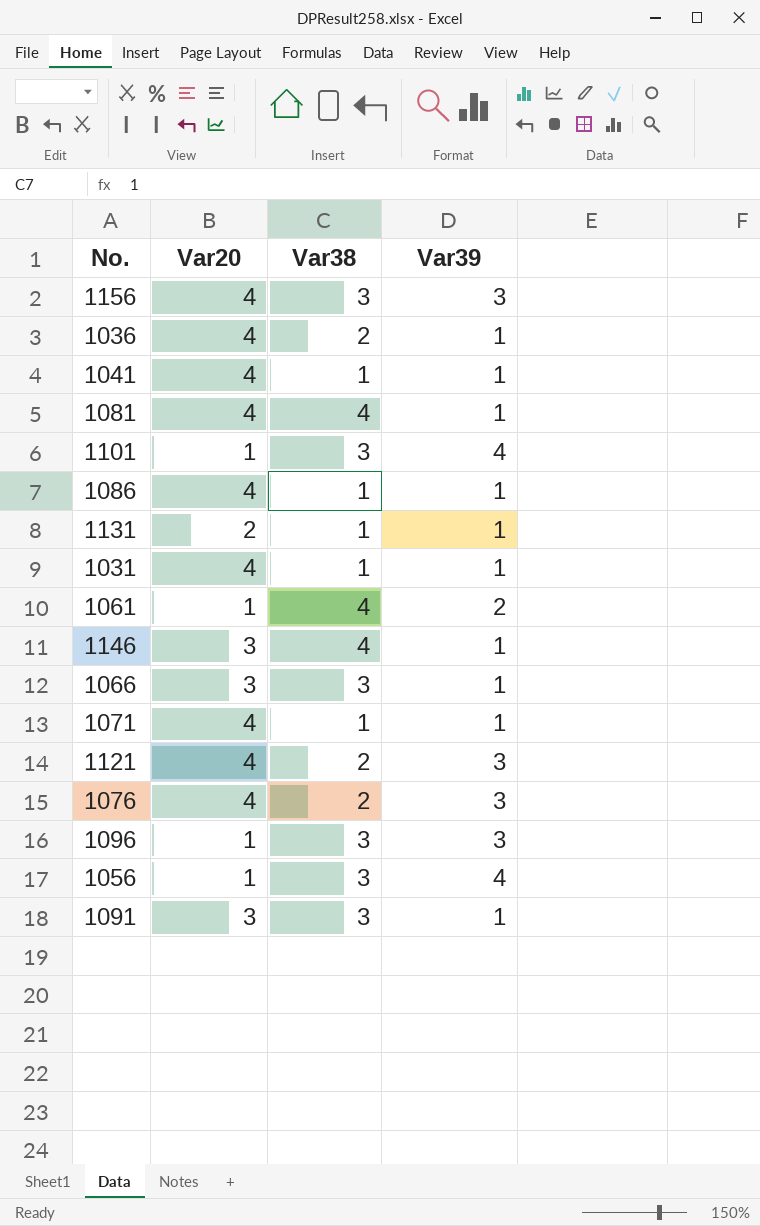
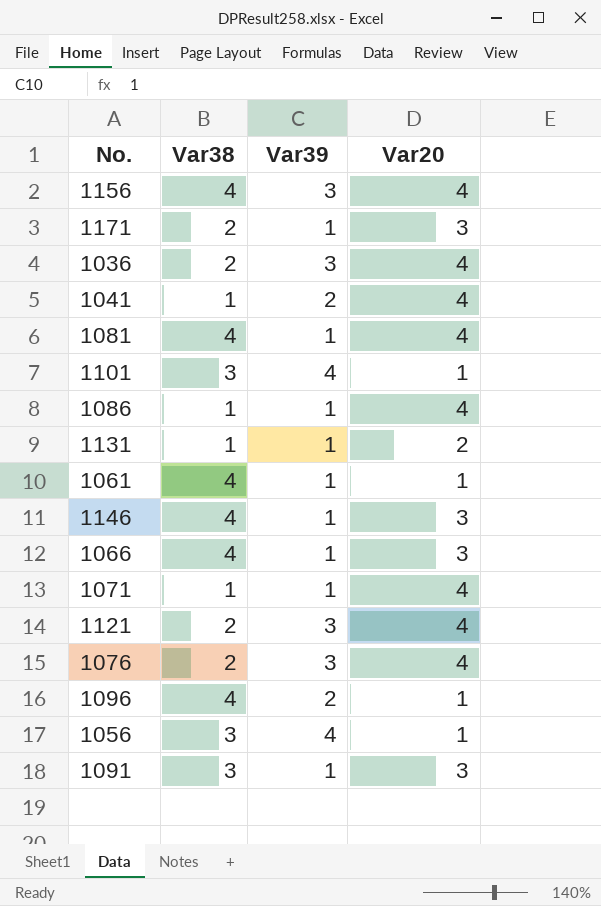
column Var20 | position: 2 -> 4
row 1031: 4 | 1 | 1 -> none
1156 | Var38: 3 -> 4
row 1171: none -> 2 | 1 | 3
1036 | Var39: 1 -> 3
1041 | Var39: 1 -> 2
1061 | Var39: 2 -> 1
1066 | Var38: 3 -> 4
1096 | Var38: 3 -> 4
1096 | Var39: 3 -> 2

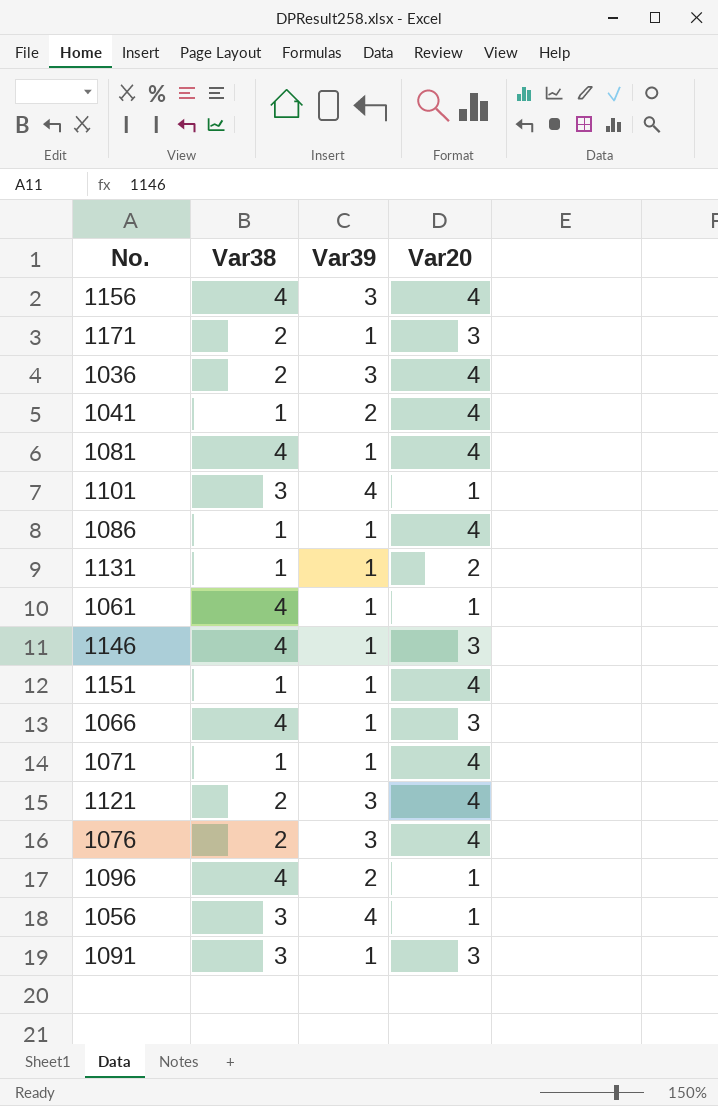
row 1151: none -> 1 | 1 | 4

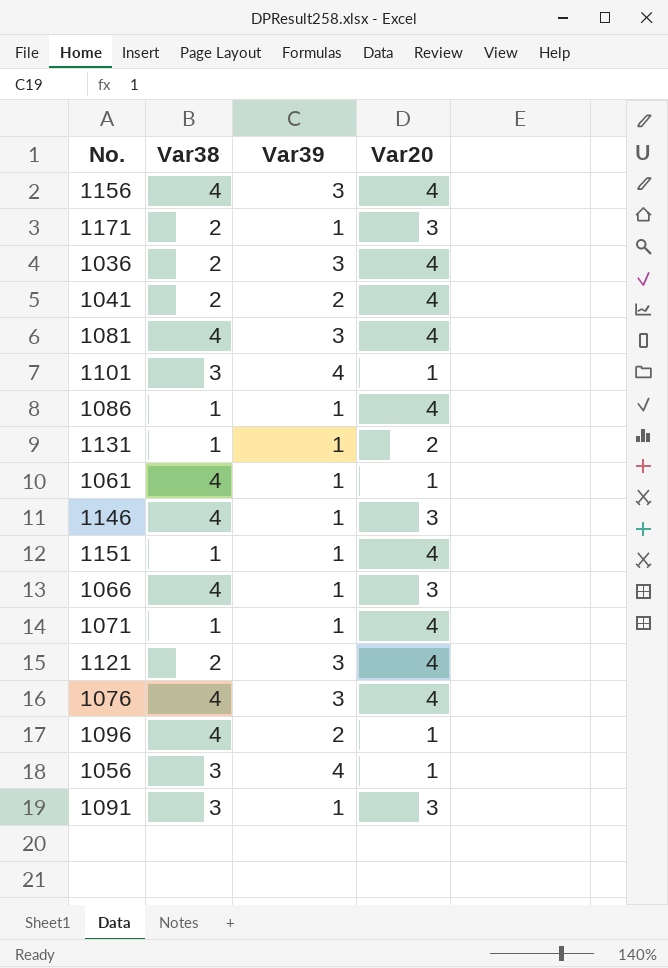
1041 | Var38: 1 -> 2
1081 | Var39: 1 -> 3
1076 | Var38: 2 -> 4

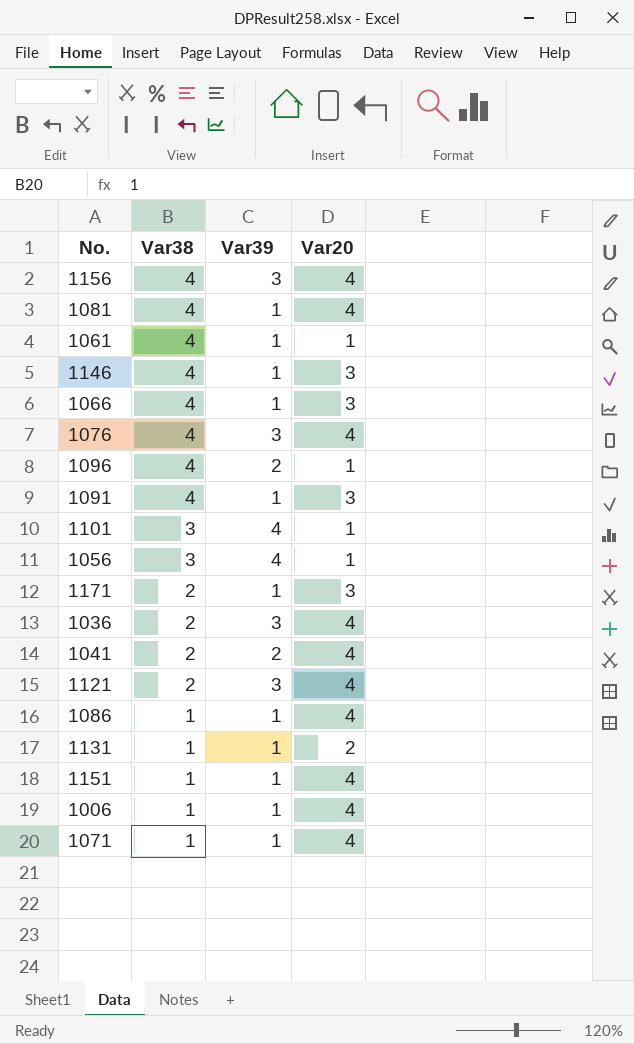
row order: none -> Var38 descending
1081 | Var39: 3 -> 1
1091 | Var38: 3 -> 4
row 1006: none -> 1 | 1 | 4

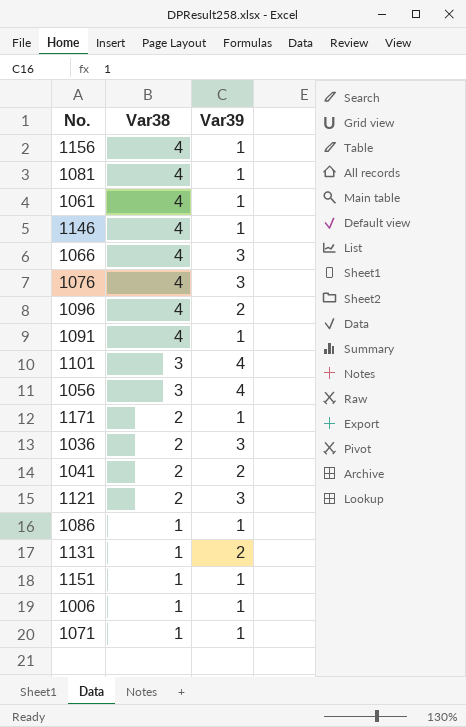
column Var20 | position: 4 -> none
1156 | Var39: 3 -> 1
1066 | Var39: 1 -> 3
1131 | Var39: 1 -> 2

